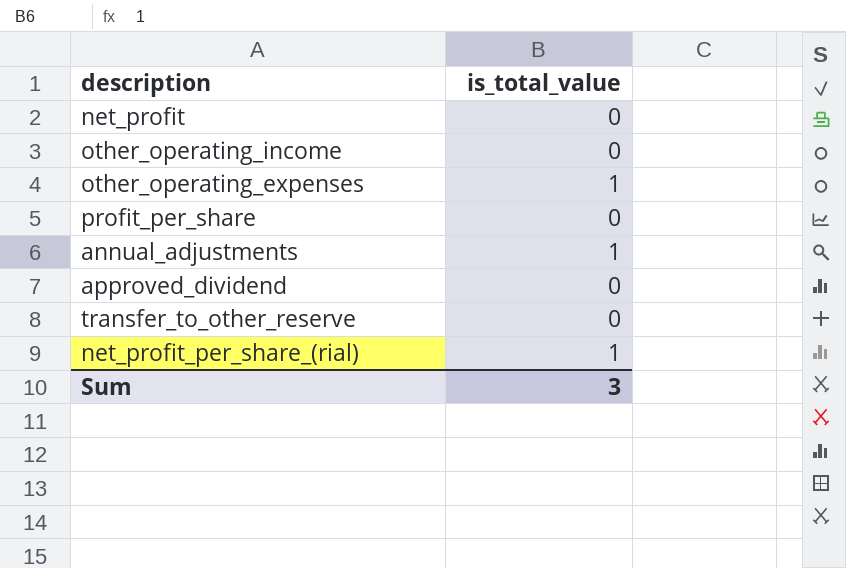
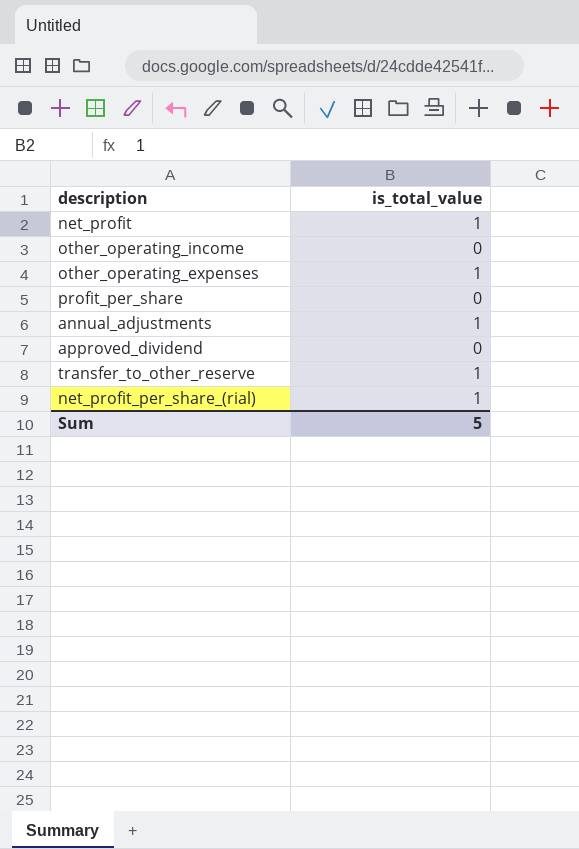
net_profit | is_total_value: 0 -> 1
transfer_to_other_reserve | is_total_value: 0 -> 1
Sum | is_total_value: 3 -> 5

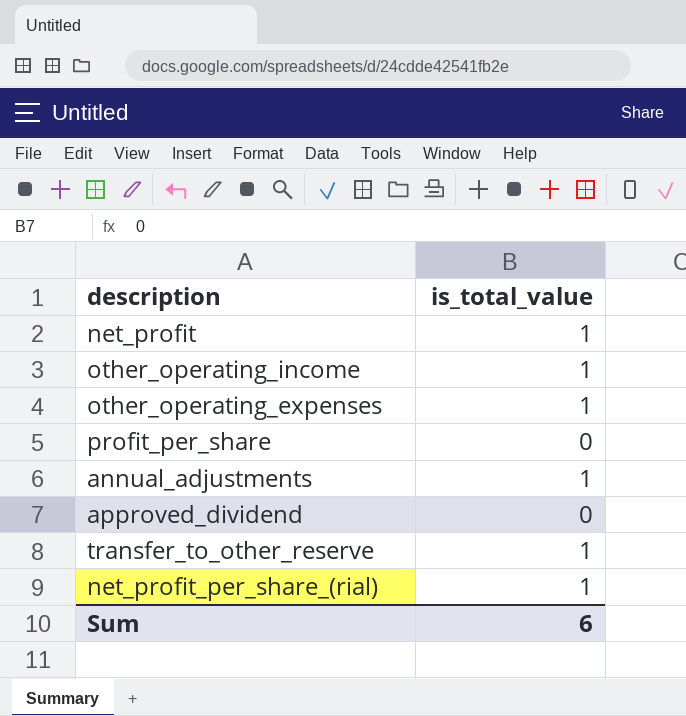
other_operating_income | is_total_value: 0 -> 1
Sum | is_total_value: 5 -> 6

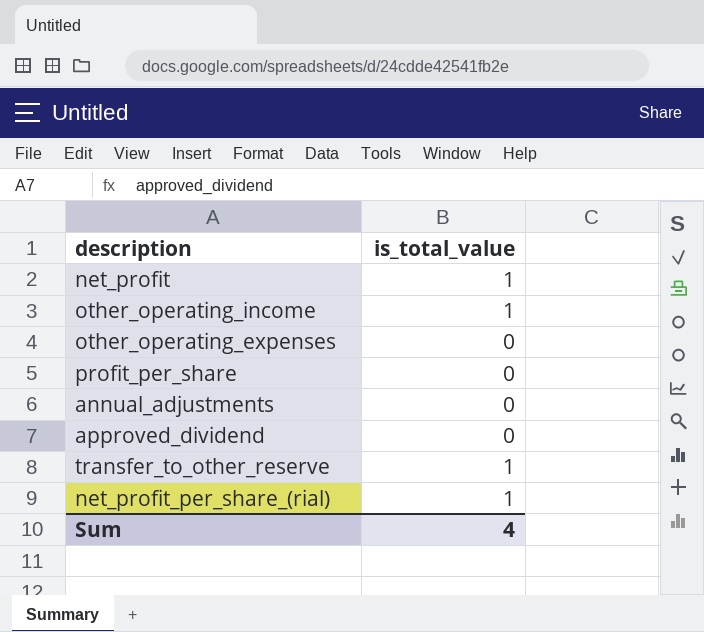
other_operating_expenses | is_total_value: 1 -> 0
annual_adjustments | is_total_value: 1 -> 0
Sum | is_total_value: 6 -> 4

